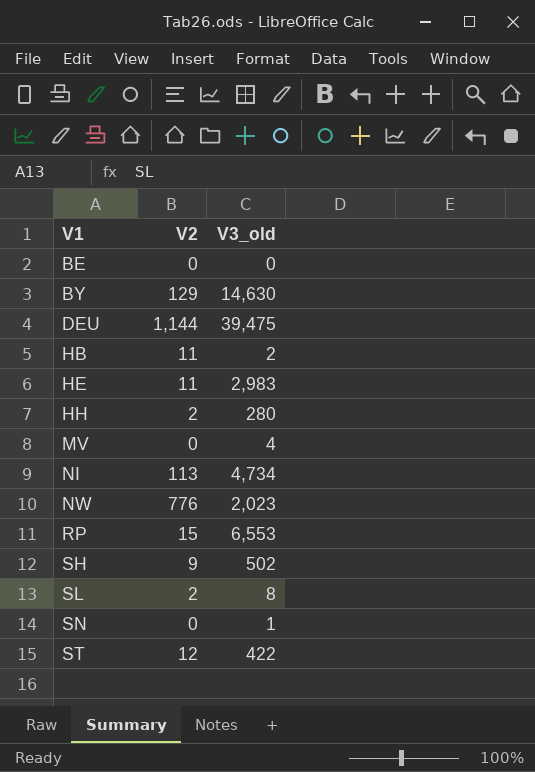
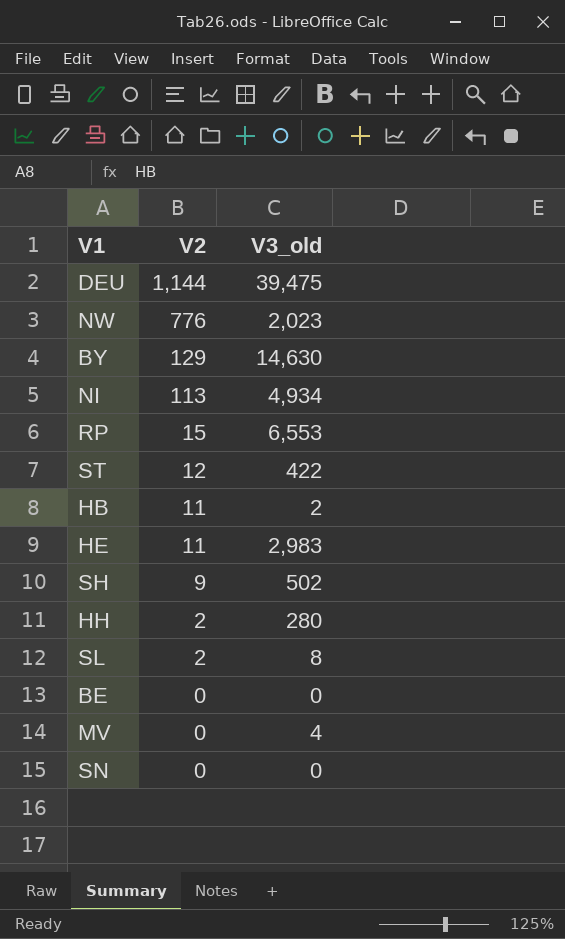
row order: V1 ascending -> V2 descending
NI | V3_old: 4,734 -> 4,934
SN | V3_old: 1 -> 0

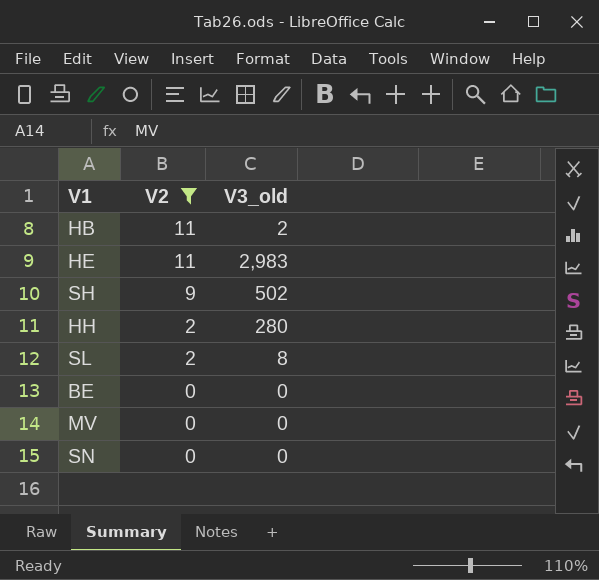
filter: none -> V2 <= 11
MV | V3_old: 4 -> 0

